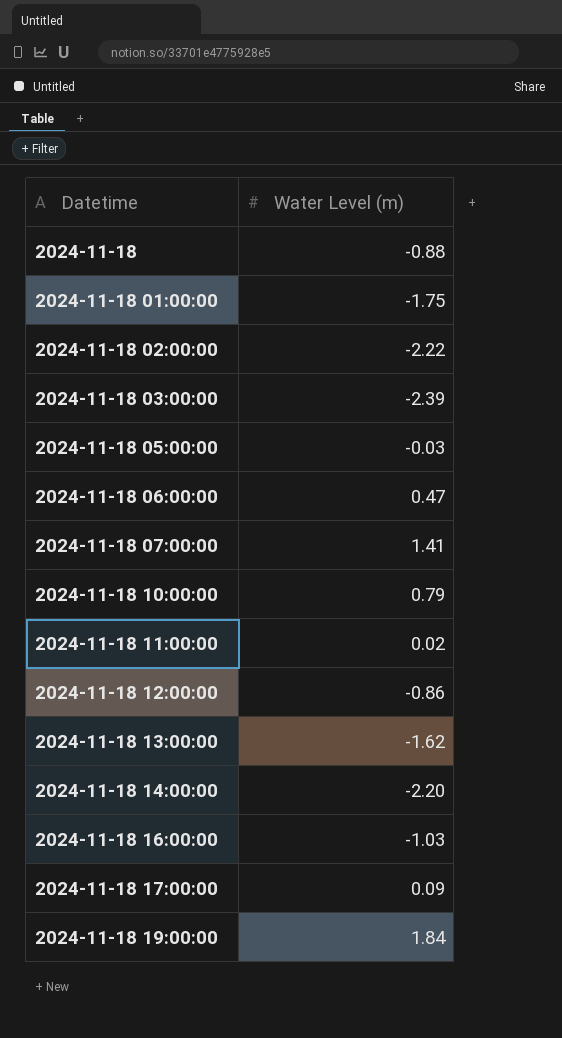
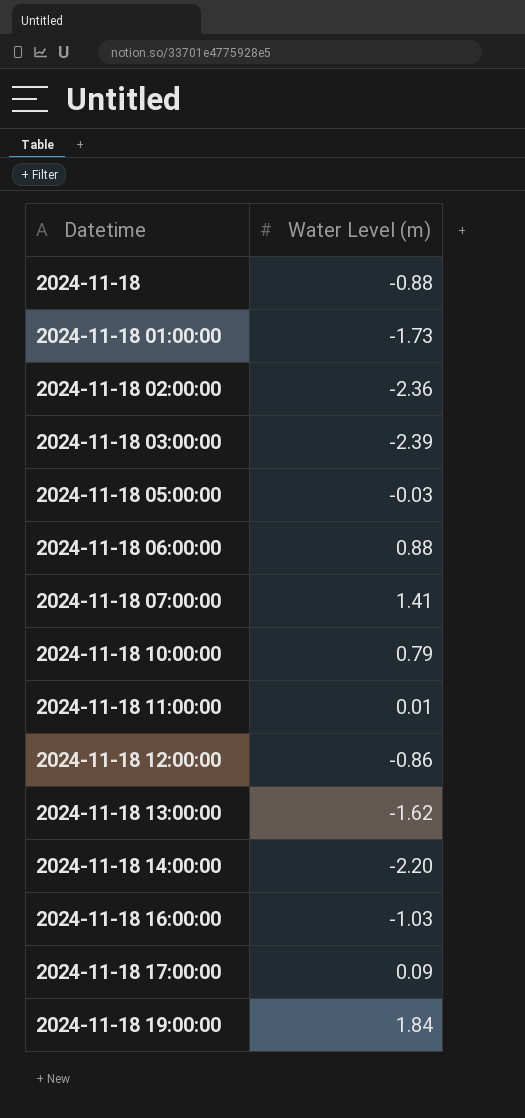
2024-11-18 01:00:00 | Water Level (m): -1.75 -> -1.73
2024-11-18 02:00:00 | Water Level (m): -2.22 -> -2.36
2024-11-18 06:00:00 | Water Level (m): 0.47 -> 0.88
2024-11-18 11:00:00 | Water Level (m): 0.02 -> 0.01

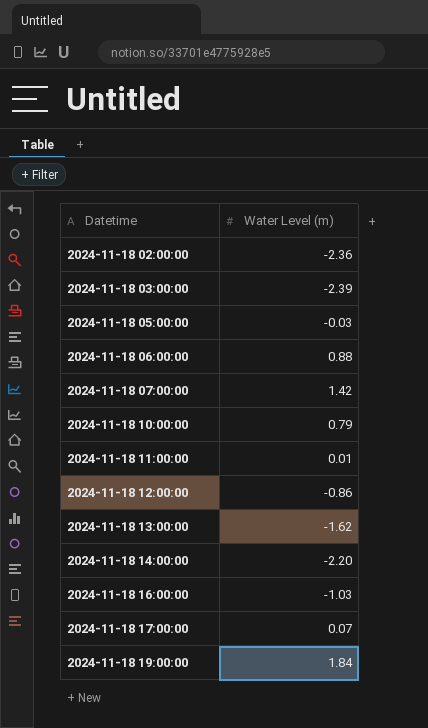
row 2024-11-18: -0.88 -> none
row 2024-11-18 01:00:00: -1.73 -> none
2024-11-18 07:00:00 | Water Level (m): 1.41 -> 1.42
2024-11-18 17:00:00 | Water Level (m): 0.09 -> 0.07

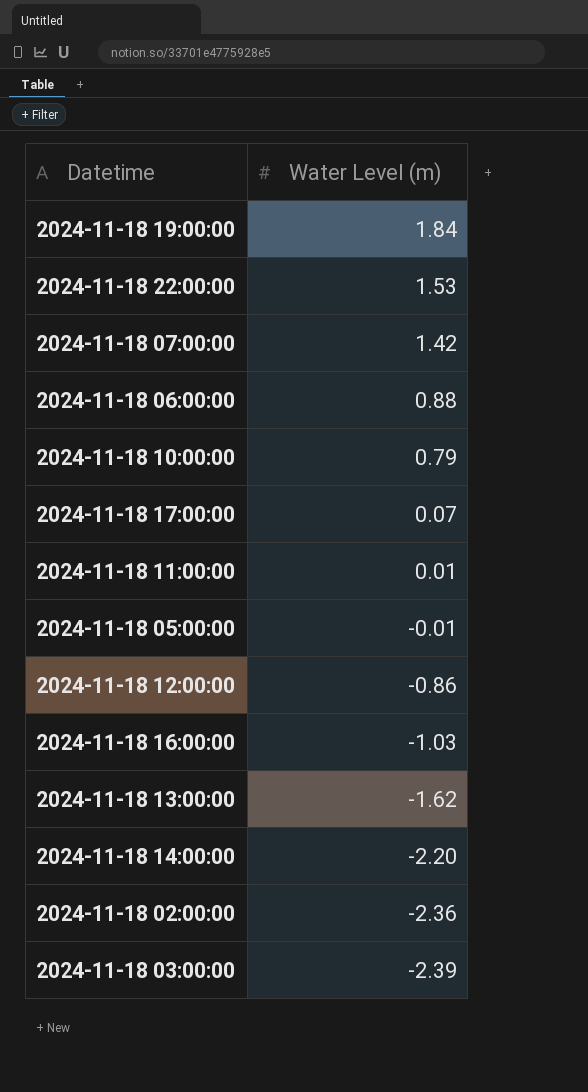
row order: Datetime ascending -> Water Level (m) descending
row 2024-11-18 22:00:00: none -> 1.53
2024-11-18 05:00:00 | Water Level (m): -0.03 -> -0.01

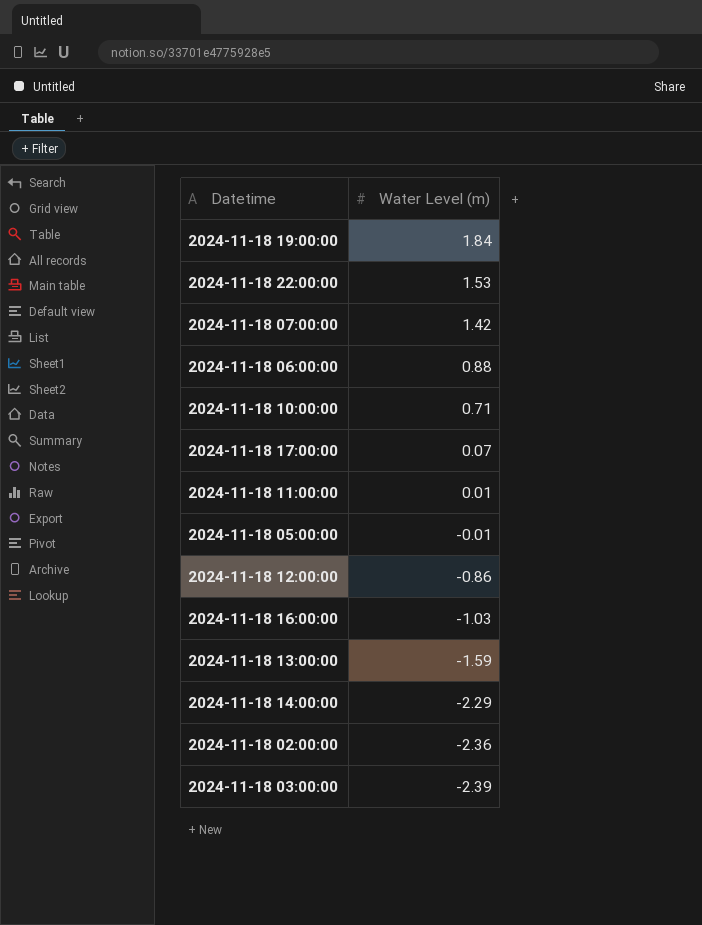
2024-11-18 10:00:00 | Water Level (m): 0.79 -> 0.71
2024-11-18 13:00:00 | Water Level (m): -1.62 -> -1.59
2024-11-18 14:00:00 | Water Level (m): -2.20 -> -2.29

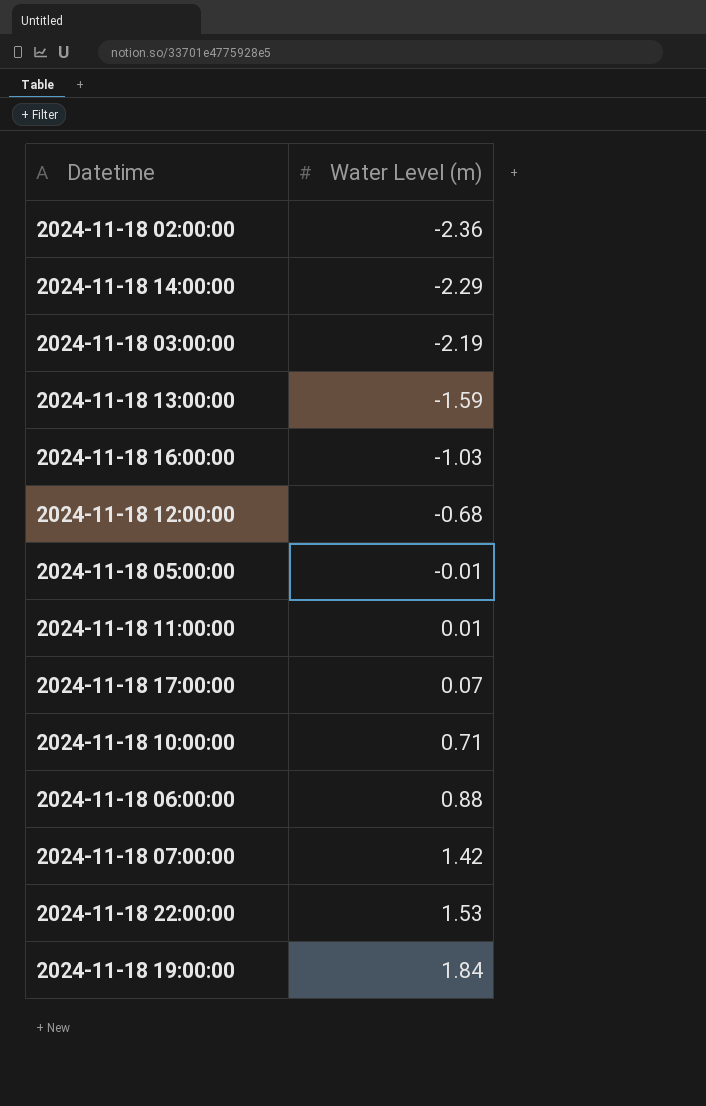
row order: Water Level (m) descending -> Water Level (m) ascending
2024-11-18 03:00:00 | Water Level (m): -2.39 -> -2.19
2024-11-18 12:00:00 | Water Level (m): -0.86 -> -0.68

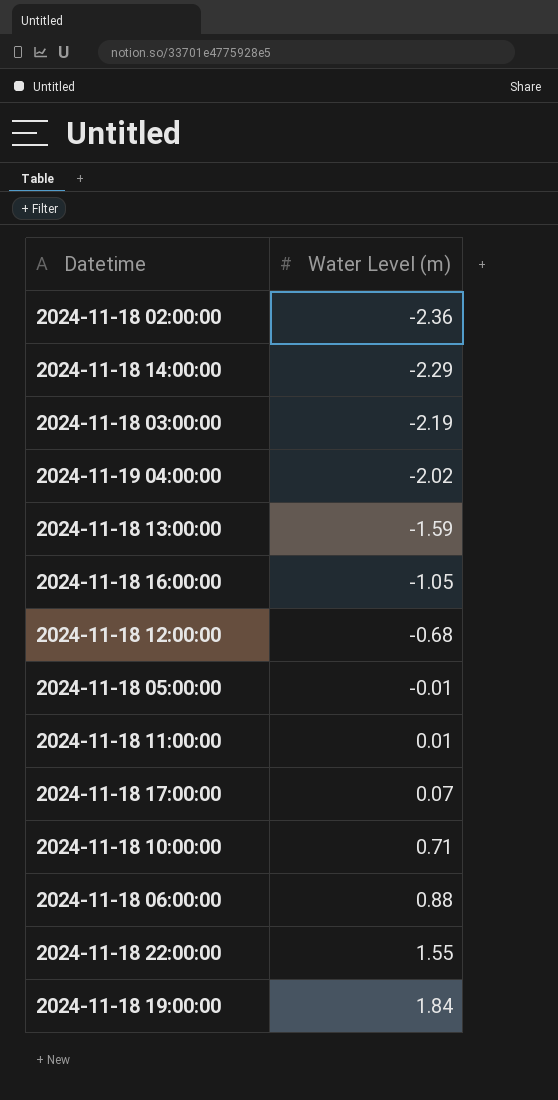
row 2024-11-18 07:00:00: 1.42 -> none
row 2024-11-19 04:00:00: none -> -2.02
2024-11-18 16:00:00 | Water Level (m): -1.03 -> -1.05
2024-11-18 22:00:00 | Water Level (m): 1.53 -> 1.55

